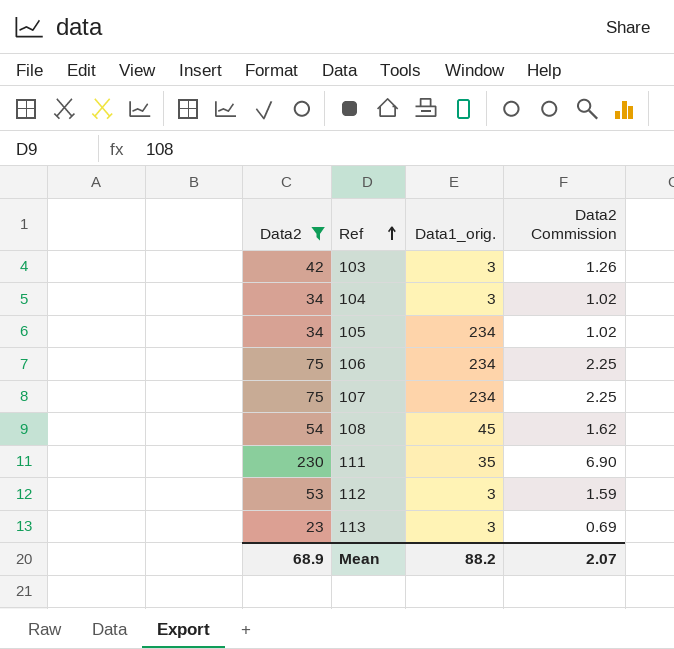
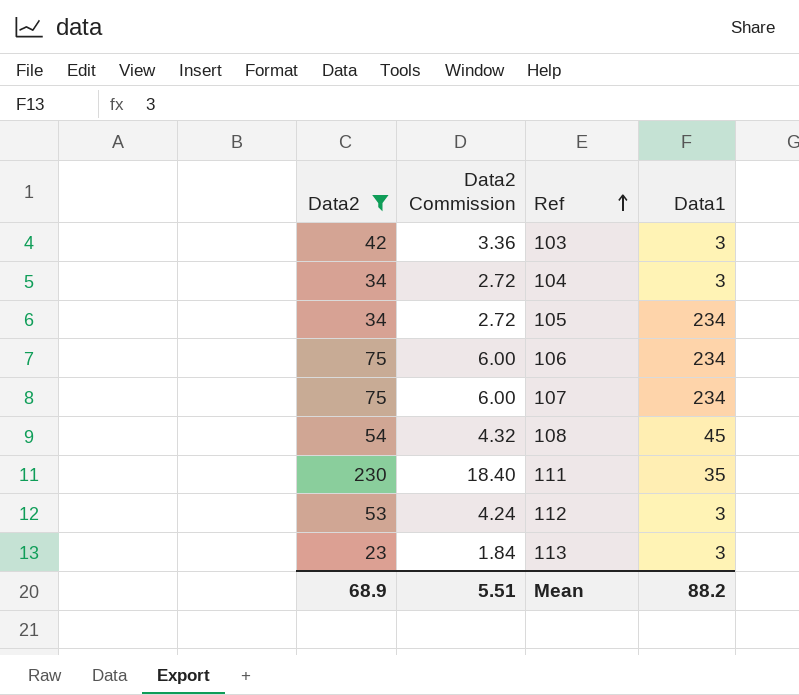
column Data2 Commission | formula: [Data2] * 0.03 -> [Data2] * 0.08
column Data2 Commission | position: 4 -> 2
column name: Data1_orig. -> Data1
Mean | Data2 Commission: 2.07 -> 5.51

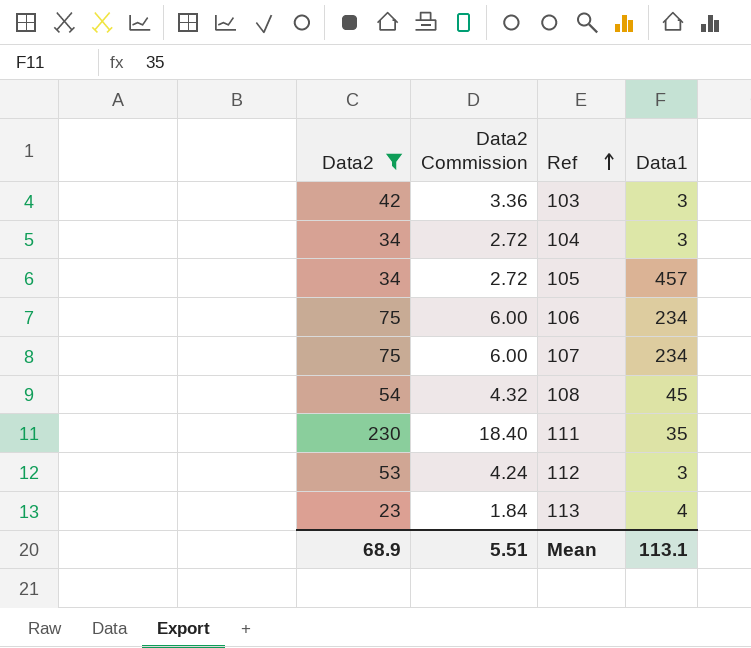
105 | Data1: 234 -> 457
113 | Data1: 3 -> 4
Mean | Data1: 88.2 -> 113.1

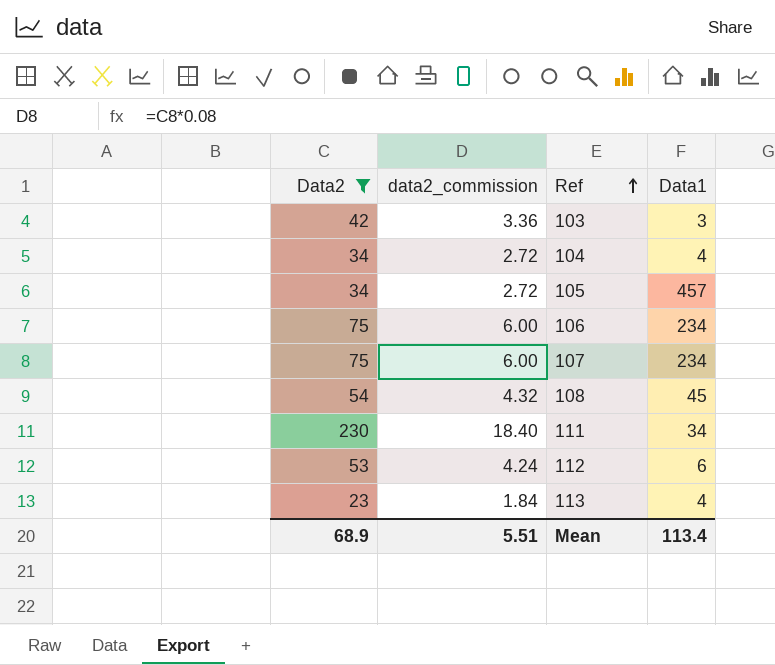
column name: Data2 Commission -> data2_commission
104 | Data1: 3 -> 4
111 | Data1: 35 -> 34
112 | Data1: 3 -> 6
Mean | Data1: 113.1 -> 113.4

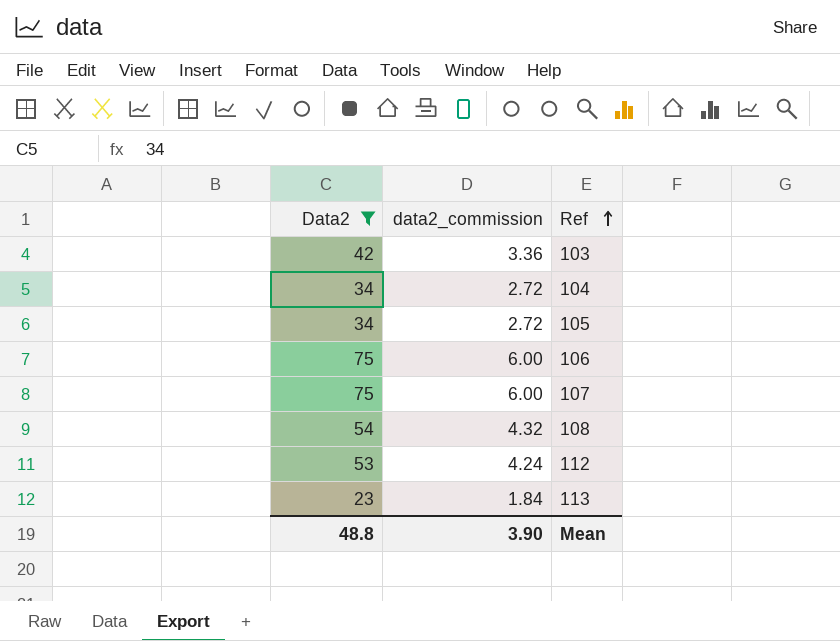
column Data1 | position: 4 -> none
row 111: 230 | 18.40 | 34 -> none
Mean | Data2: 68.9 -> 48.8
Mean | data2_commission: 5.51 -> 3.90

